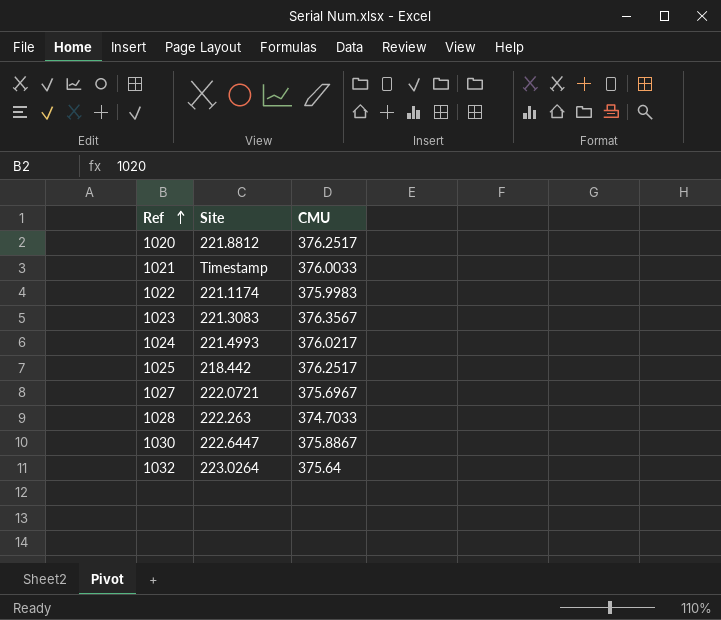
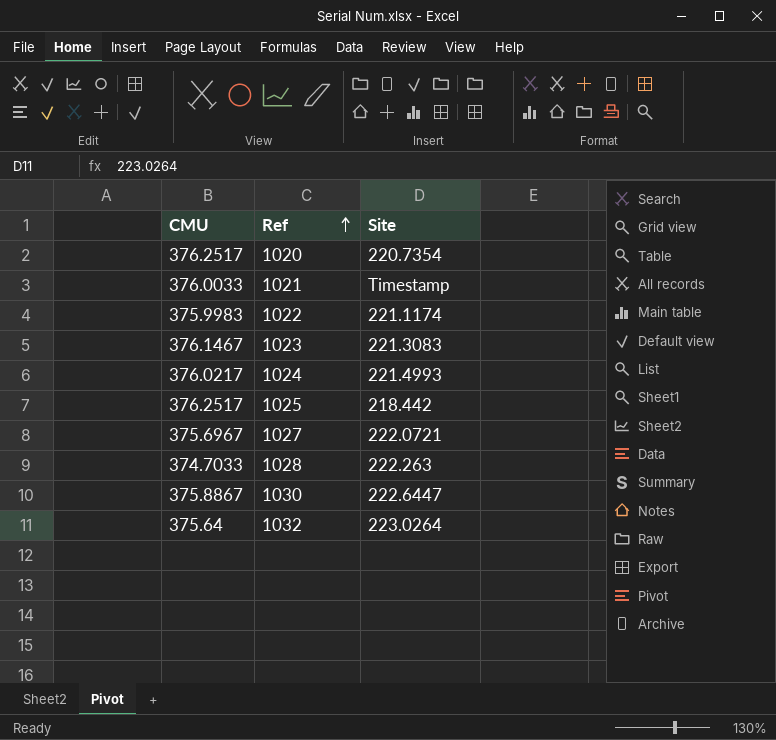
column CMU | position: 3 -> 1
1020 | Site: 221.8812 -> 220.7354
1023 | CMU: 376.3567 -> 376.1467

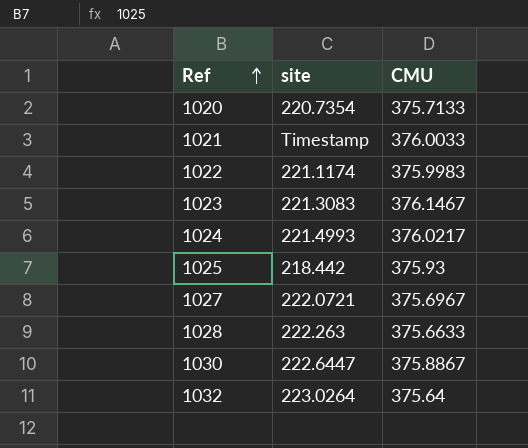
column name: Site -> site
column CMU | position: 1 -> 3
1020 | CMU: 376.2517 -> 375.7133
1025 | CMU: 376.2517 -> 375.93
1028 | CMU: 374.7033 -> 375.6633

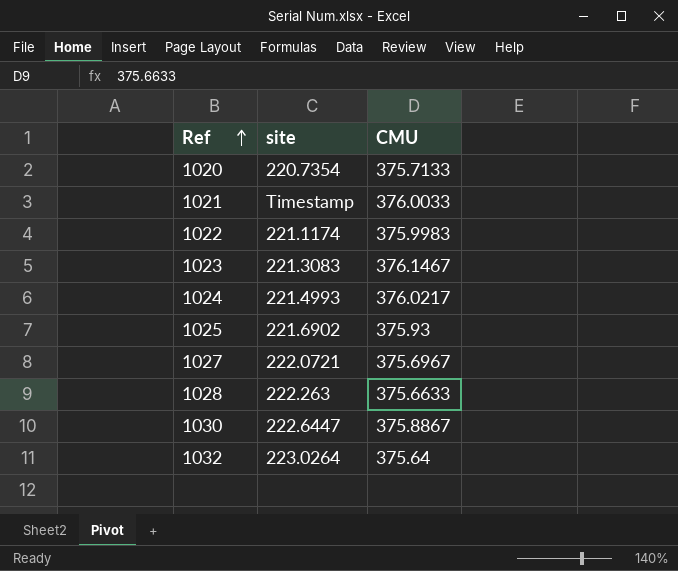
1025 | site: 218.442 -> 221.6902

